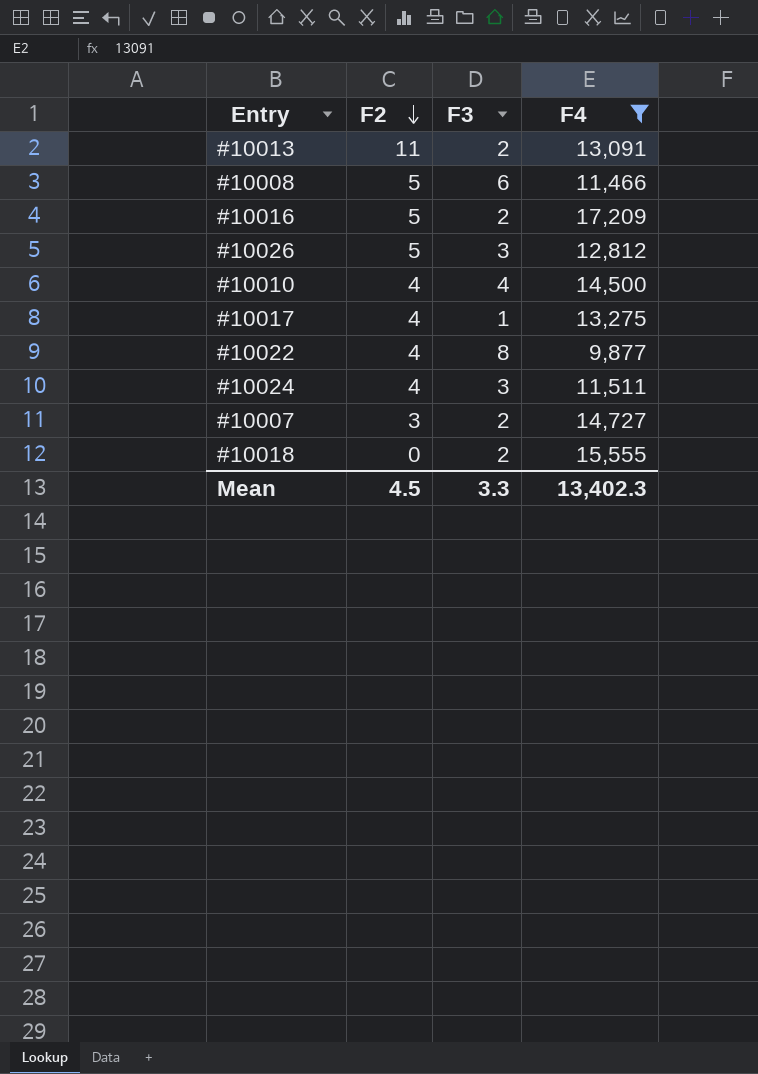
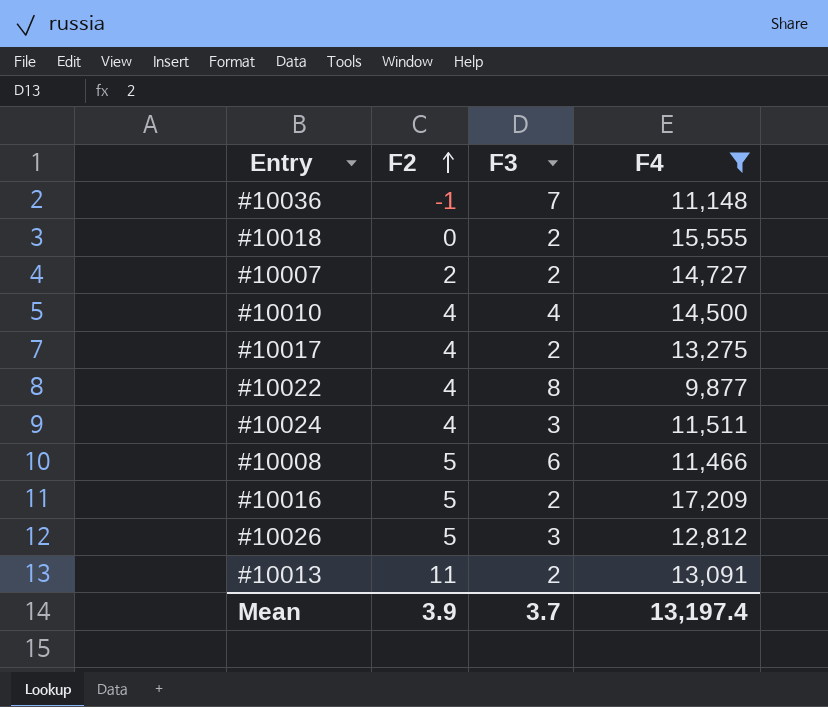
row order: F2 descending -> F2 ascending
row #10036: none -> -1 | 7 | 11,148
#10007 | F2: 3 -> 2
#10017 | F3: 1 -> 2
Mean | F2: 4.5 -> 3.9
Mean | F3: 3.3 -> 3.7
Mean | F4: 13,402.3 -> 13,197.4

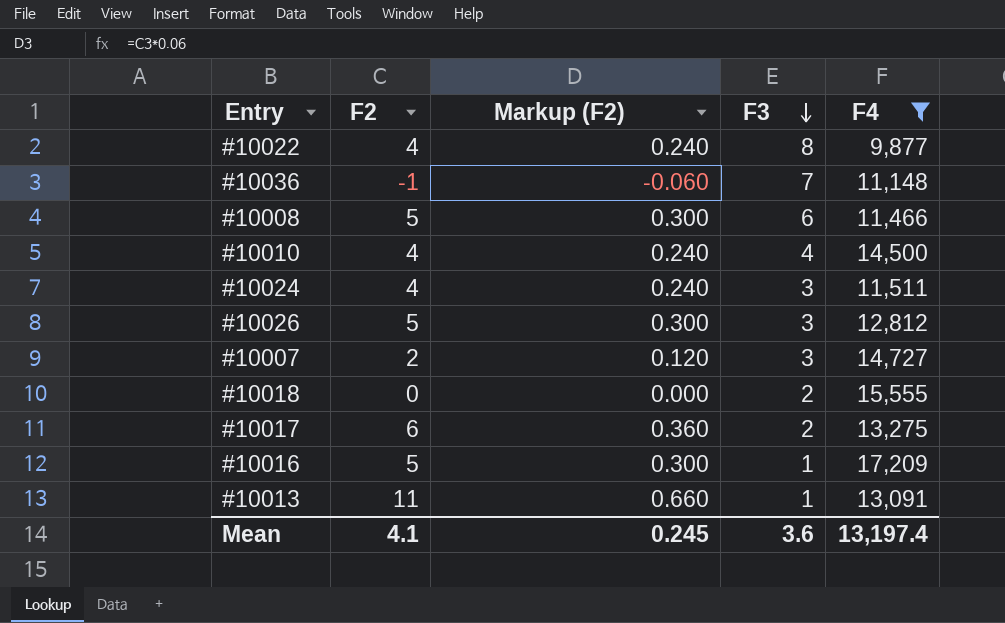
row order: F2 ascending -> F3 descending
column Markup (F2) | formula: none -> [F2] * 0.06
#10007 | F3: 2 -> 3
#10017 | F2: 4 -> 6
#10016 | F3: 2 -> 1
#10013 | F3: 2 -> 1
Mean | F2: 3.9 -> 4.1
Mean | F3: 3.7 -> 3.6

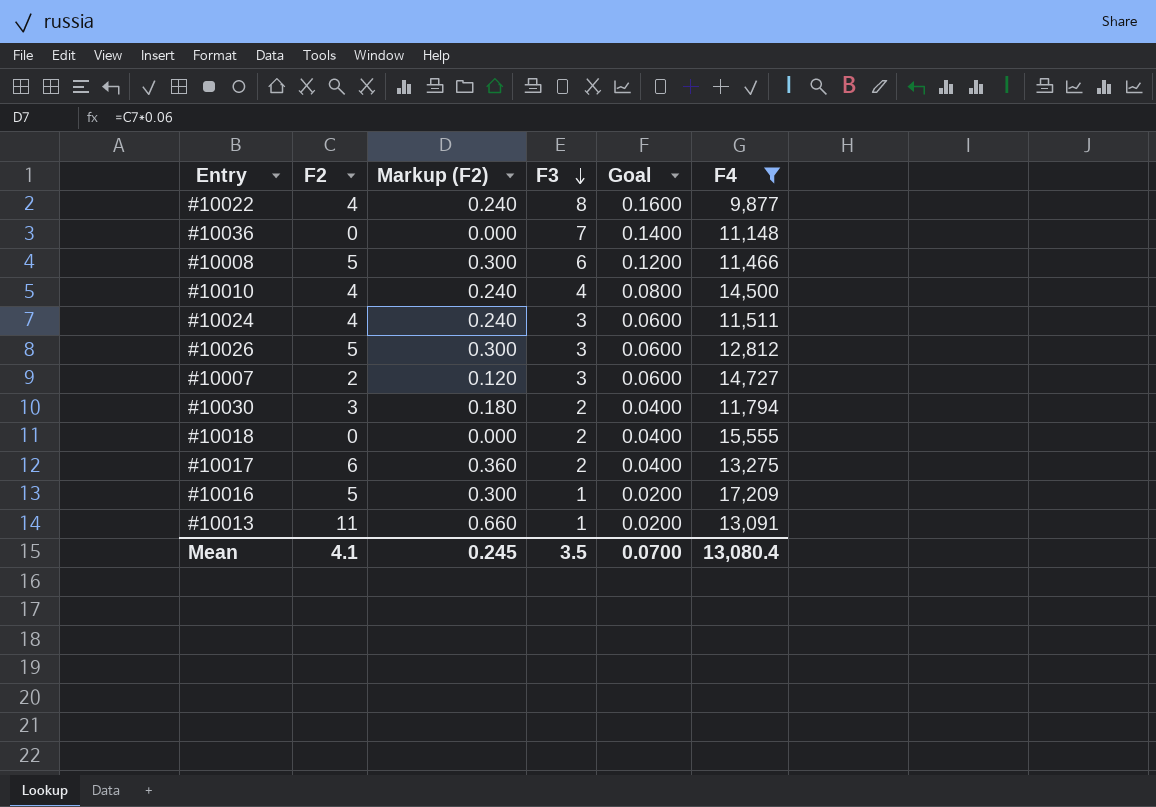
column Goal | formula: none -> [F3] * 0.02
#10036 | F2: -1 -> 0
#10036 | Markup (F2): -0.060 -> 0.000
row #10030: none -> 3 | 0.180 | 2 | 0.0400 | 11,794
Mean | F3: 3.6 -> 3.5
Mean | F4: 13,197.4 -> 13,080.4

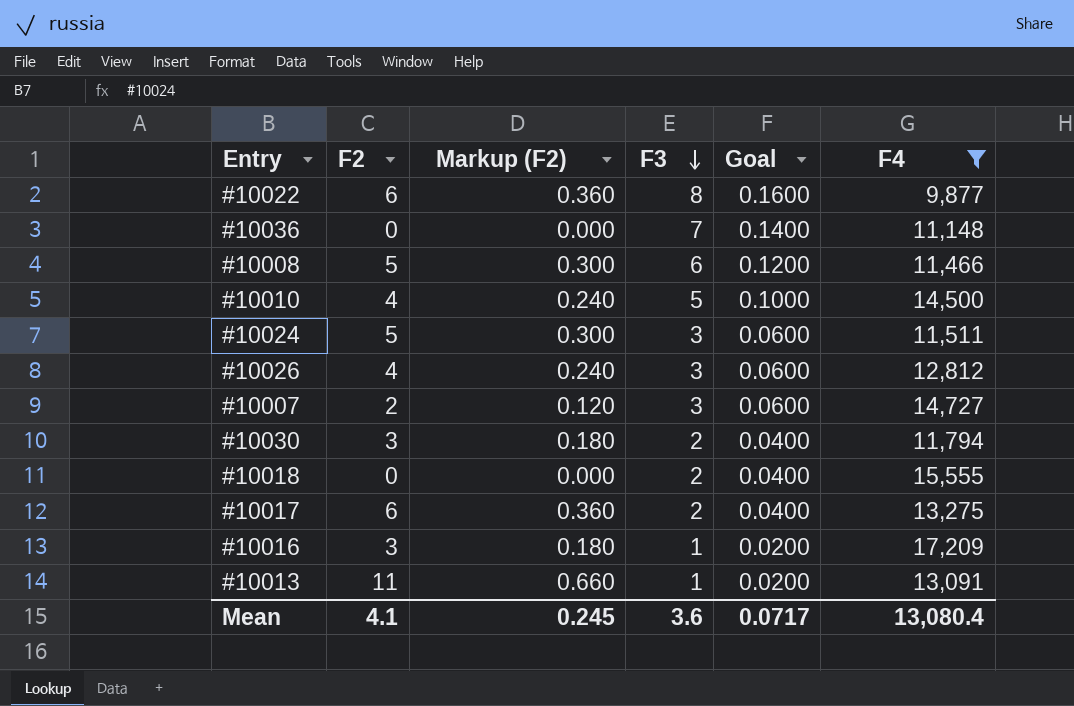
#10022 | F2: 4 -> 6
#10022 | Markup (F2): 0.240 -> 0.360
#10010 | F3: 4 -> 5
#10010 | Goal: 0.0800 -> 0.1000
#10024 | F2: 4 -> 5
#10024 | Markup (F2): 0.240 -> 0.300
#10026 | F2: 5 -> 4
#10026 | Markup (F2): 0.300 -> 0.240
#10016 | F2: 5 -> 3
#10016 | Markup (F2): 0.300 -> 0.180
Mean | F3: 3.5 -> 3.6
Mean | Goal: 0.0700 -> 0.0717

